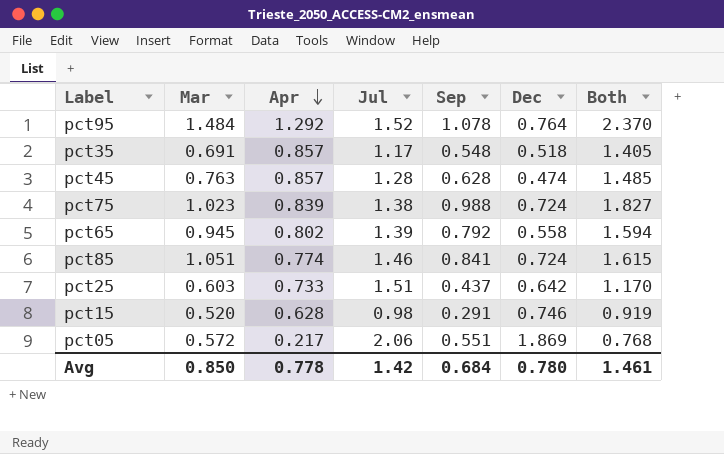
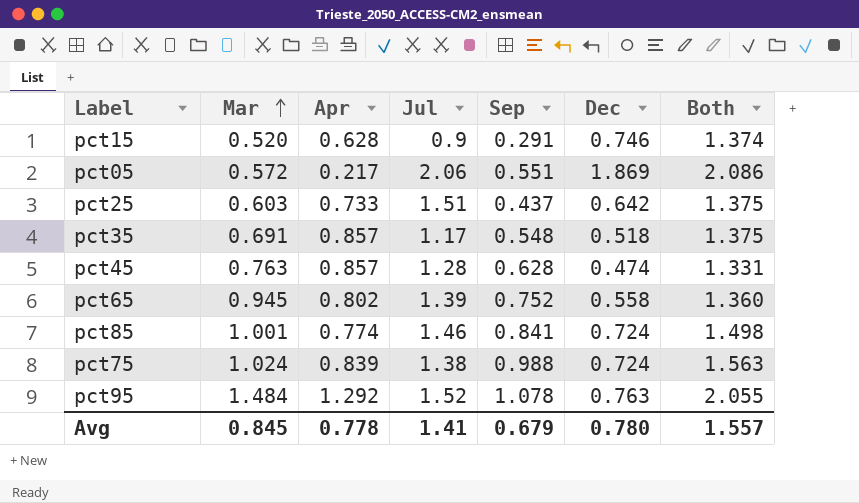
row order: Apr descending -> Mar ascending
column Both | formula: [Apr] + [Sep] -> [Apr] + [Dec]
pct15 | Jul: 0.98 -> 0.9
pct65 | Sep: 0.792 -> 0.752
pct85 | Mar: 1.051 -> 1.001
pct75 | Mar: 1.023 -> 1.024
pct95 | Dec: 0.764 -> 0.763
Avg | Mar: 0.850 -> 0.845
Avg | Jul: 1.42 -> 1.41
Avg | Sep: 0.684 -> 0.679
Avg | Both: 1.461 -> 1.557

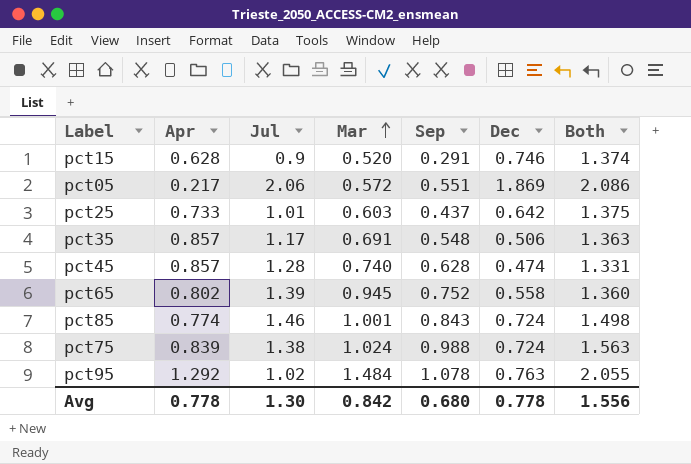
column Mar | position: 2 -> 4
pct25 | Jul: 1.51 -> 1.01
pct35 | Dec: 0.518 -> 0.506
pct35 | Both: 1.375 -> 1.363
pct45 | Mar: 0.763 -> 0.740
pct85 | Sep: 0.841 -> 0.843
pct95 | Jul: 1.52 -> 1.02
Avg | Jul: 1.41 -> 1.30
Avg | Mar: 0.845 -> 0.842
Avg | Sep: 0.679 -> 0.680
Avg | Dec: 0.780 -> 0.778
Avg | Both: 1.557 -> 1.556

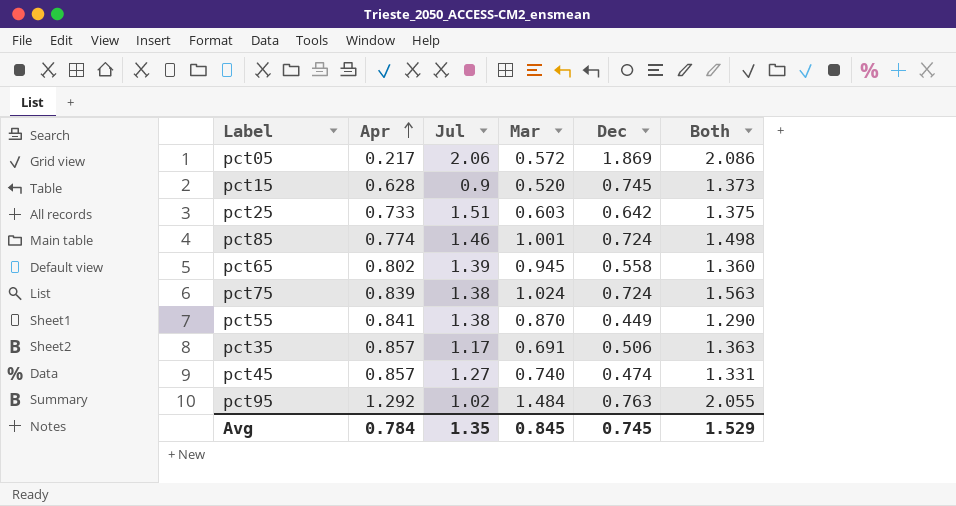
row order: Mar ascending -> Apr ascending
column Sep | position: 5 -> none
pct15 | Dec: 0.746 -> 0.745
pct15 | Both: 1.374 -> 1.373
pct25 | Jul: 1.01 -> 1.51
row pct55: none -> 0.841 | 1.38 | 0.870 | 0.449 | 1.290
pct45 | Jul: 1.28 -> 1.27
Avg | Apr: 0.778 -> 0.784
Avg | Jul: 1.30 -> 1.35
Avg | Mar: 0.842 -> 0.845
Avg | Dec: 0.778 -> 0.745
Avg | Both: 1.556 -> 1.529

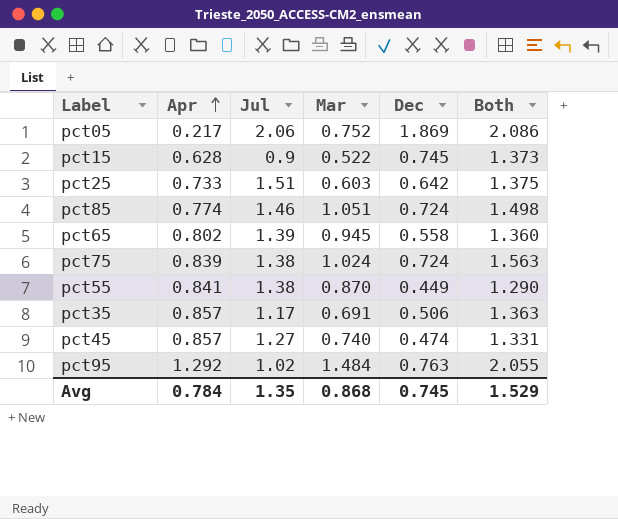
pct05 | Mar: 0.572 -> 0.752
pct15 | Mar: 0.520 -> 0.522
pct85 | Mar: 1.001 -> 1.051
Avg | Mar: 0.845 -> 0.868

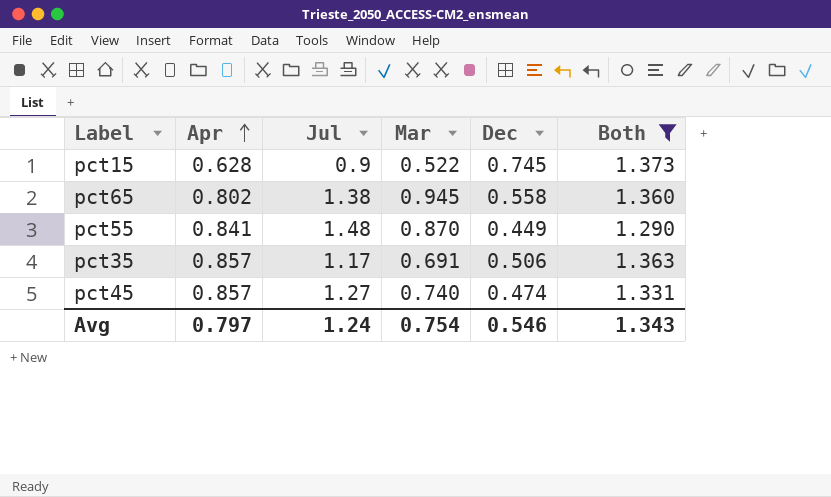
filter: none -> Both <= 1.373
pct65 | Jul: 1.39 -> 1.38
pct55 | Jul: 1.38 -> 1.48
Avg | Apr: 0.784 -> 0.797
Avg | Jul: 1.35 -> 1.24
Avg | Mar: 0.868 -> 0.754
Avg | Dec: 0.745 -> 0.546
Avg | Both: 1.529 -> 1.343

